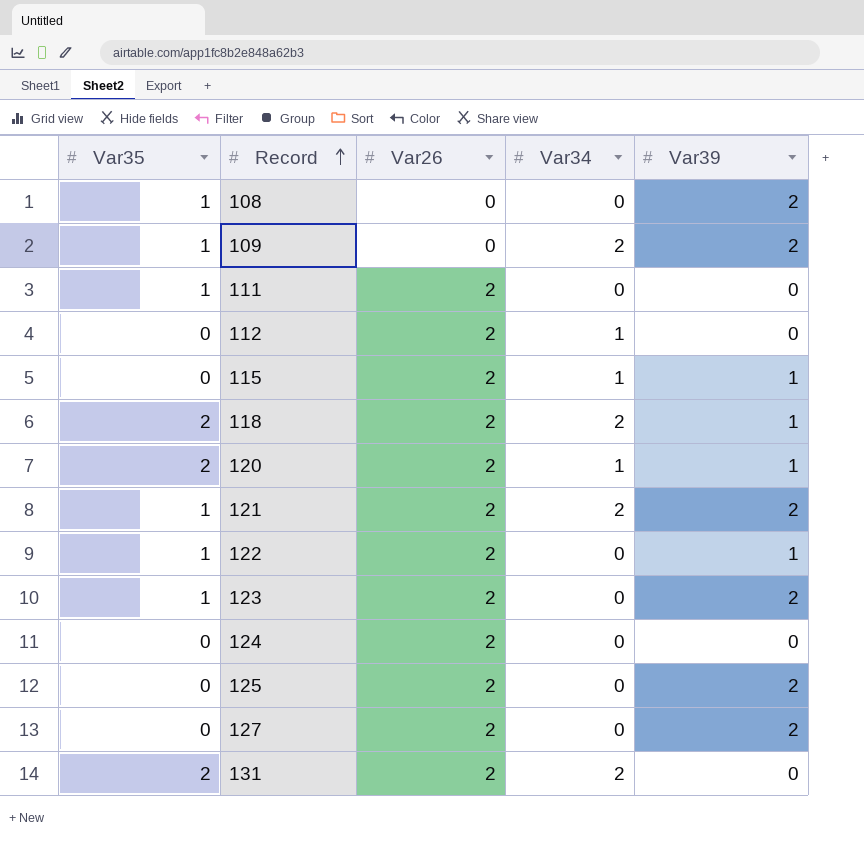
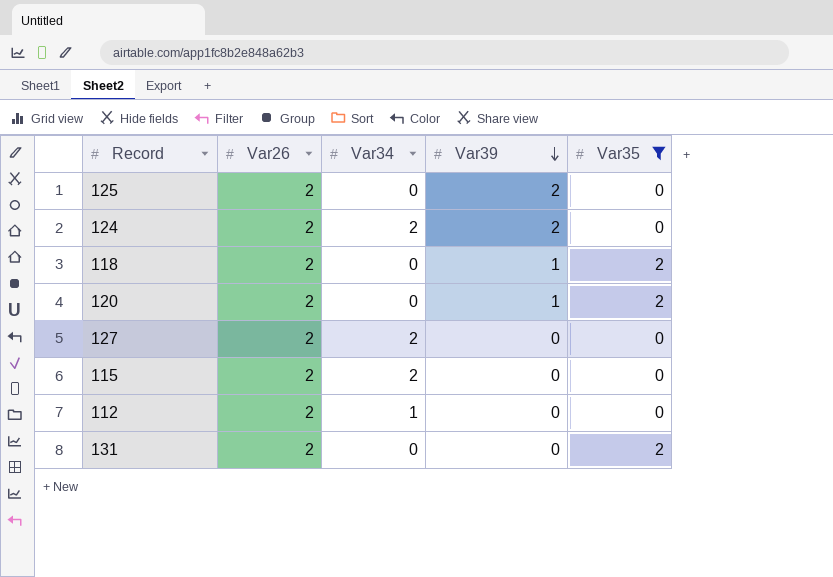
filter: none -> Var35 != 1
row order: Record ascending -> Var39 descending
column Var35 | position: 1 -> 5
124 | Var34: 0 -> 2
124 | Var39: 0 -> 2
118 | Var34: 2 -> 0
120 | Var34: 1 -> 0
127 | Var34: 0 -> 2
127 | Var39: 2 -> 0
115 | Var34: 1 -> 2
115 | Var39: 1 -> 0
131 | Var34: 2 -> 0

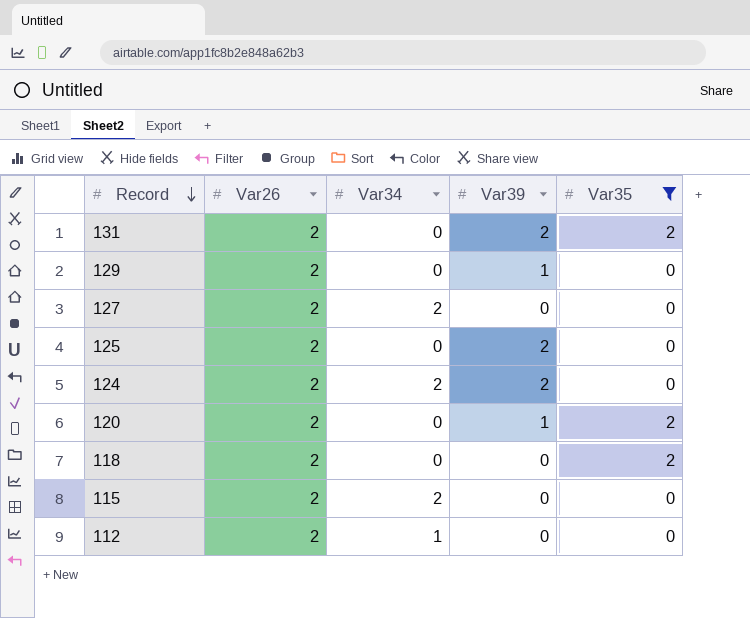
row order: Var39 descending -> Record descending
131 | Var39: 0 -> 2
row 129: none -> 2 | 0 | 1 | 0
118 | Var39: 1 -> 0

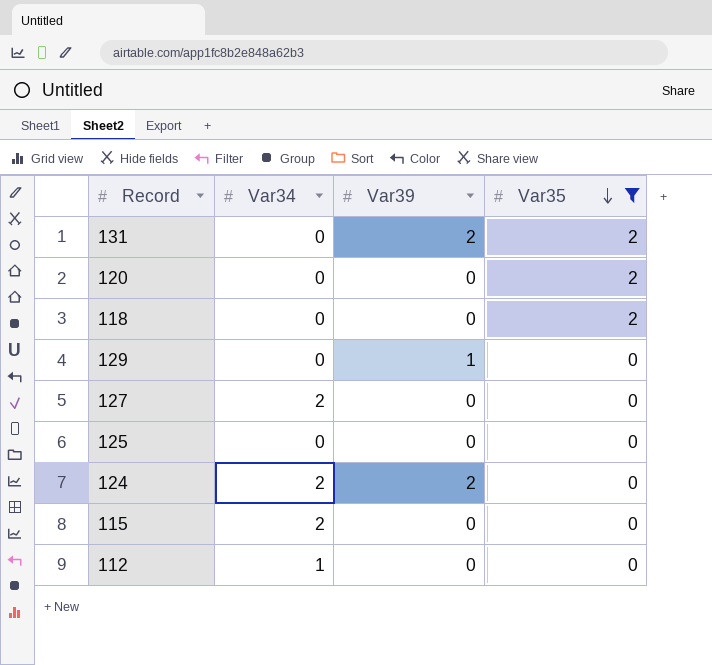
row order: Record descending -> Var35 descending
column Var26 | position: 2 -> none
120 | Var39: 1 -> 0
125 | Var39: 2 -> 0

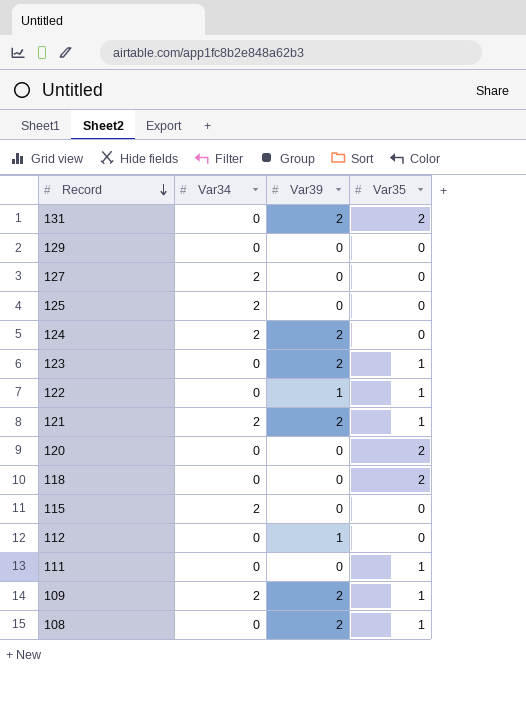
filter: Var35 != 1 -> none
row order: Var35 descending -> Record descending
129 | Var39: 1 -> 0
125 | Var34: 0 -> 2
112 | Var34: 1 -> 0
112 | Var39: 0 -> 1

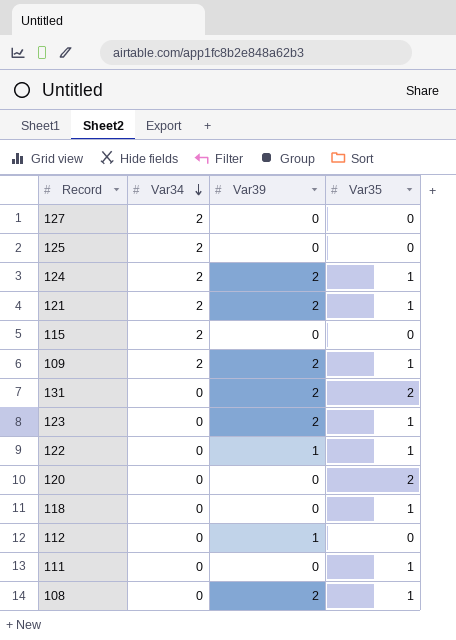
row order: Record descending -> Var34 descending
row 129: 0 | 0 | 0 -> none
124 | Var35: 0 -> 1
118 | Var35: 2 -> 1

